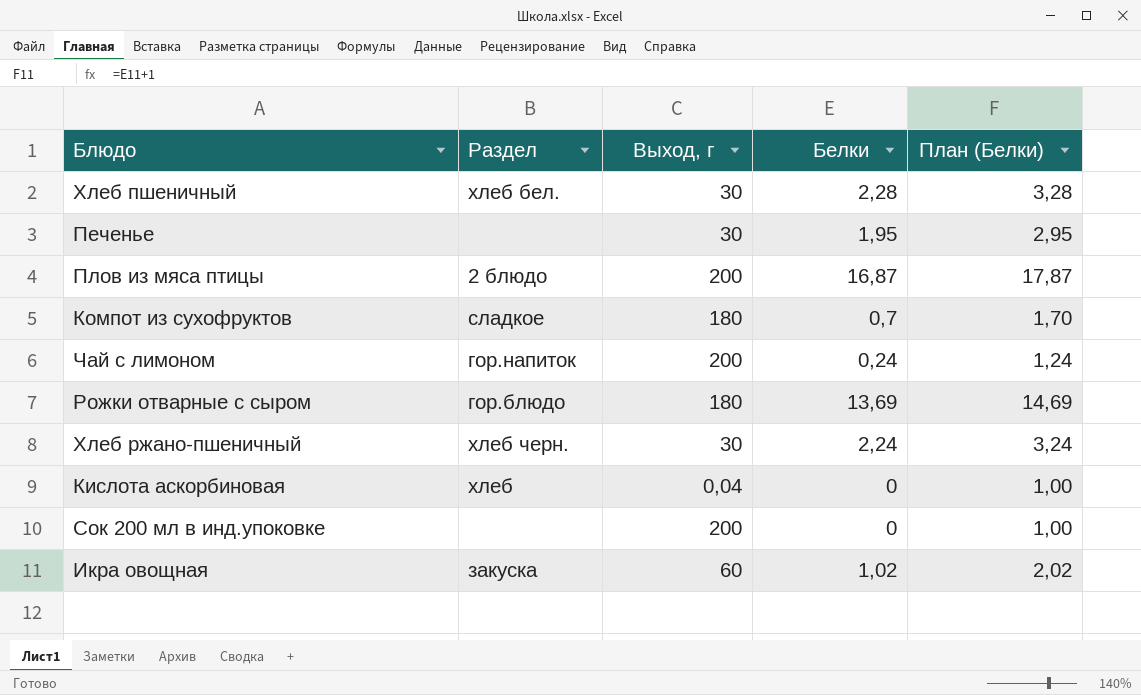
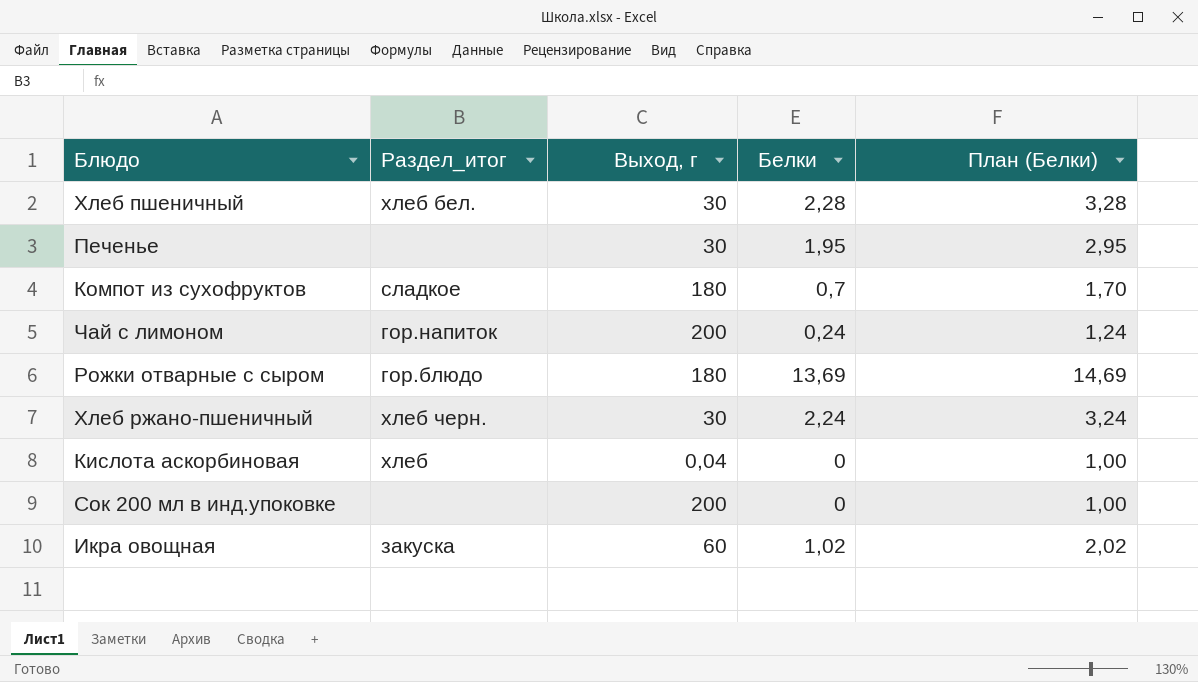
column name: Раздел -> Раздел_итог
row Плов из мяса птицы: 2 блюдо | 200 | 16,87 | 17,87 -> none

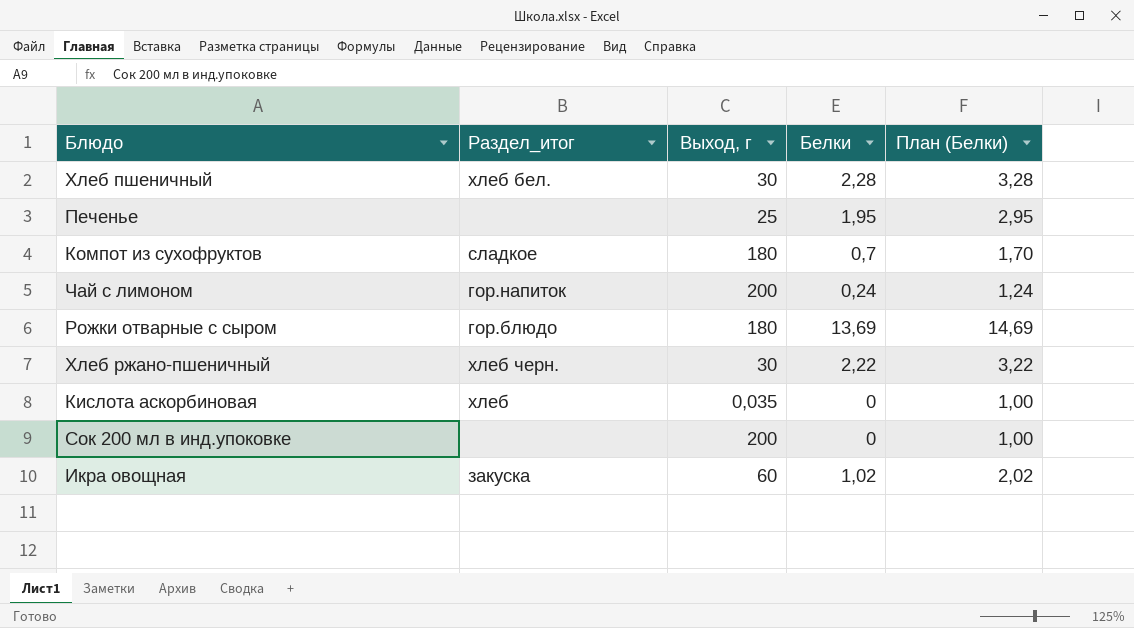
Печенье | Выход, г: 30 -> 25
Хлеб ржано-пшеничный | Белки: 2,24 -> 2,22
Хлеб ржано-пшеничный | План (Белки): 3,24 -> 3,22
Кислота аскорбиновая | Выход, г: 0,04 -> 0,035

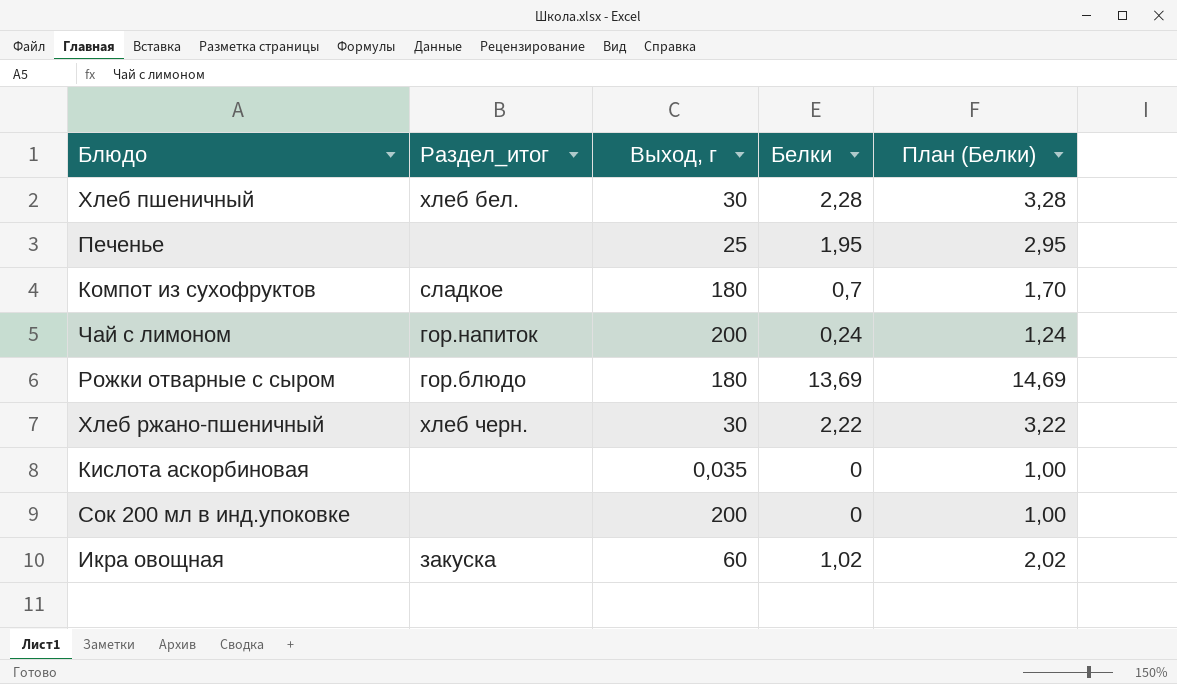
Кислота аскорбиновая | Раздел_итог: хлеб -> none

